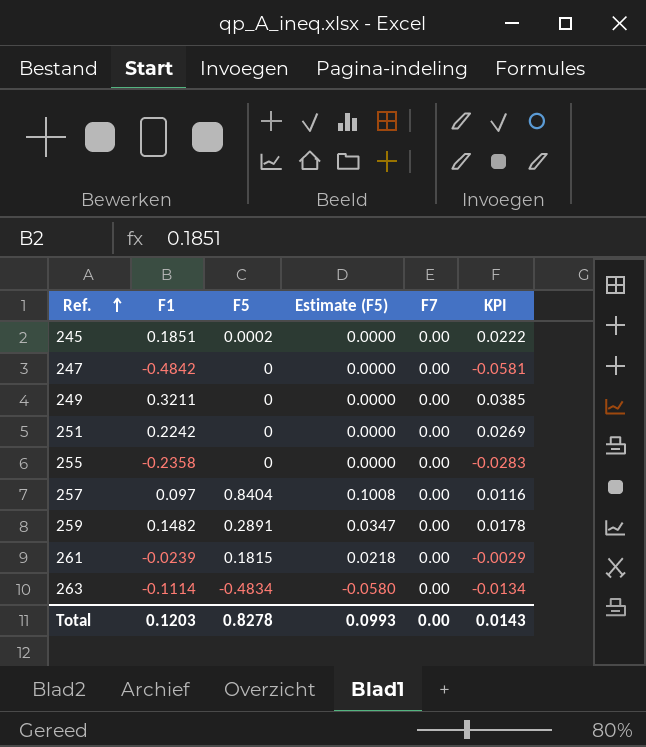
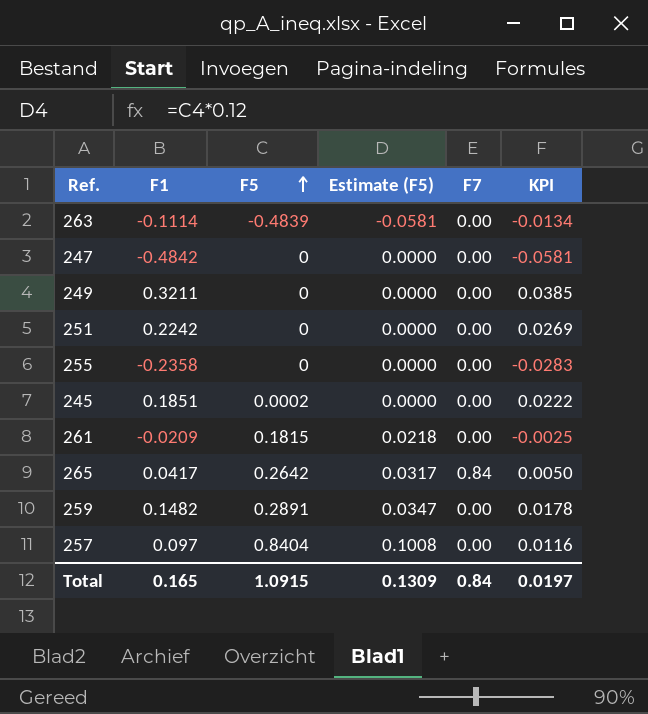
row order: Ref. ascending -> F5 ascending
263 | F5: -0.4834 -> -0.4839
263 | Estimate (F5): -0.0580 -> -0.0581
261 | F1: -0.0239 -> -0.0209
261 | KPI: -0.0029 -> -0.0025
row 265: none -> 0.0417 | 0.2642 | 0.0317 | 0.84 | 0.0050
Total | F1: 0.1203 -> 0.165
Total | F5: 0.8278 -> 1.0915
Total | Estimate (F5): 0.0993 -> 0.1309
Total | F7: 0.00 -> 0.84
Total | KPI: 0.0143 -> 0.0197

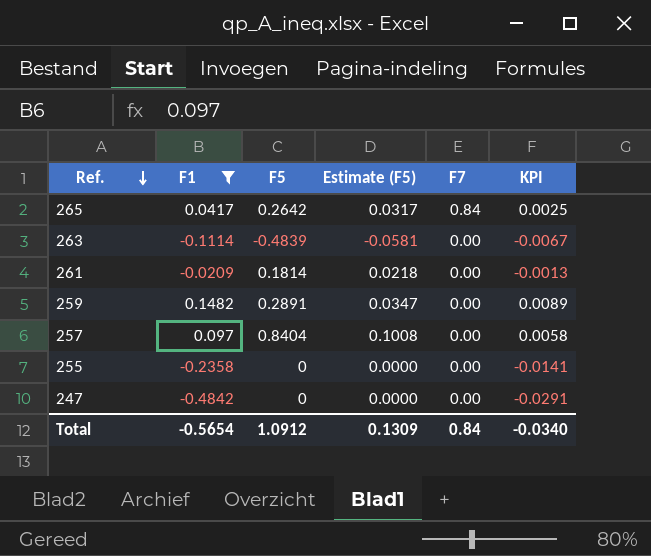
filter: none -> F1 <= 0.1482
row order: F5 ascending -> Ref. descending
column KPI | formula: [F1] * 0.12 -> [F1] * 0.06
261 | F5: 0.1815 -> 0.1814
Total | F1: 0.165 -> -0.5654
Total | F5: 1.0915 -> 1.0912
Total | KPI: 0.0197 -> -0.0340

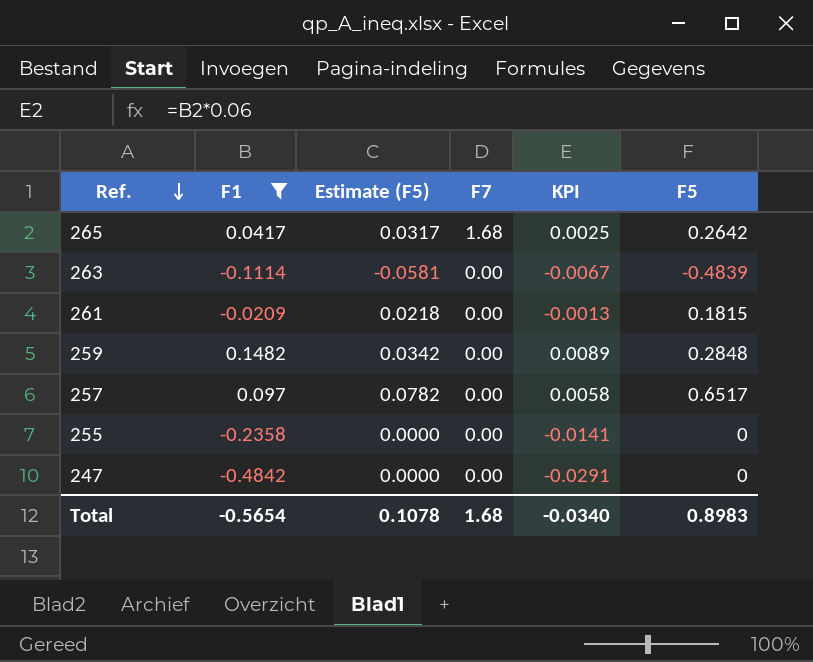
column F5 | position: 3 -> 6
265 | F7: 0.84 -> 1.68
261 | F5: 0.1814 -> 0.1815
259 | Estimate (F5): 0.0347 -> 0.0342
259 | F5: 0.2891 -> 0.2848
257 | Estimate (F5): 0.1008 -> 0.0782
257 | F5: 0.8404 -> 0.6517
Total | Estimate (F5): 0.1309 -> 0.1078
Total | F7: 0.84 -> 1.68
Total | F5: 1.0912 -> 0.8983

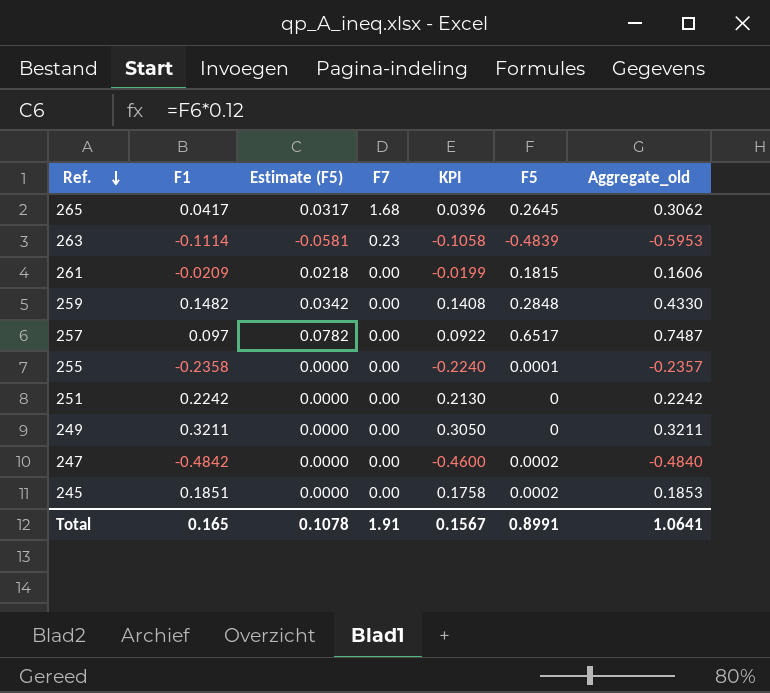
filter: F1 <= 0.1482 -> none
column KPI | formula: [F1] * 0.06 -> [F1] * 0.95
column Aggregate_old | formula: none -> [F1] + [F5]
265 | F5: 0.2642 -> 0.2645
263 | F7: 0.00 -> 0.23
255 | F5: 0 -> 0.0001
247 | F5: 0 -> 0.0002
Total | F1: -0.5654 -> 0.165
Total | F7: 1.68 -> 1.91
Total | KPI: -0.0340 -> 0.1567
Total | F5: 0.8983 -> 0.8991

